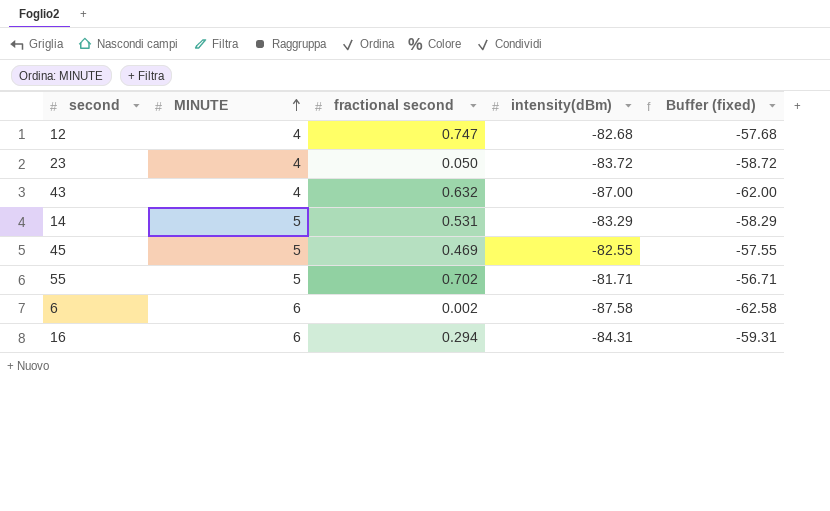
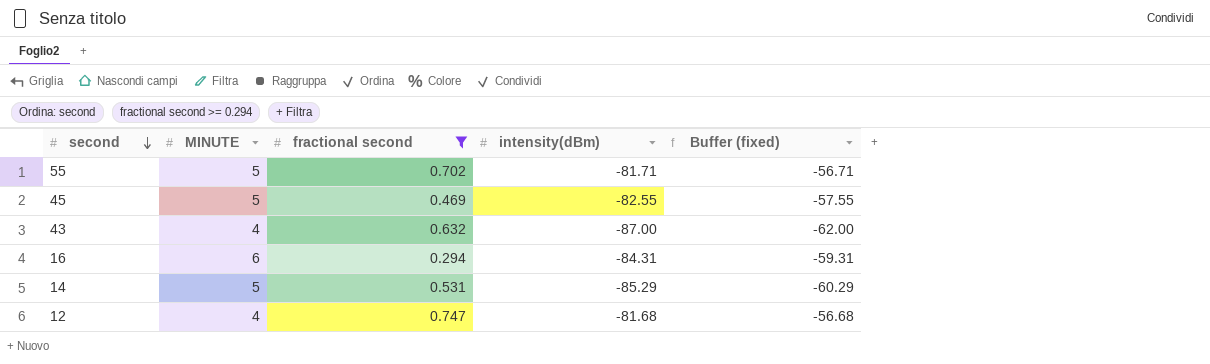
filter: none -> fractional second >= 0.294
row order: MINUTE ascending -> second descending
14 | intensity(dBm): -83.29 -> -85.29
14 | Buffer (fixed): -58.29 -> -60.29
12 | intensity(dBm): -82.68 -> -81.68
12 | Buffer (fixed): -57.68 -> -56.68

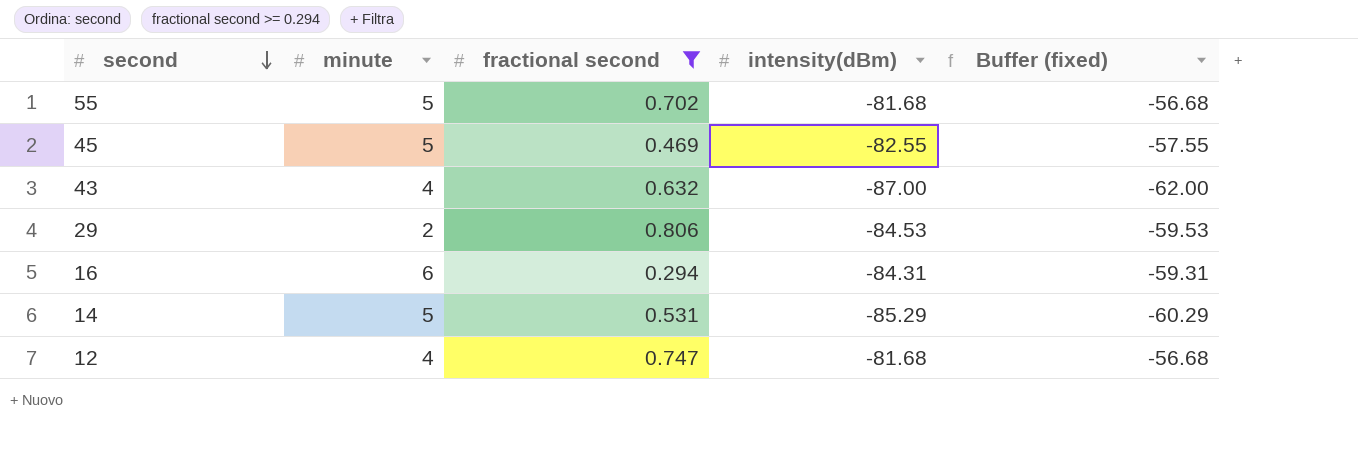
column name: MINUTE -> minute
55 | intensity(dBm): -81.71 -> -81.68
55 | Buffer (fixed): -56.71 -> -56.68
row 29: none -> 2 | 0.806 | -84.53 | -59.53

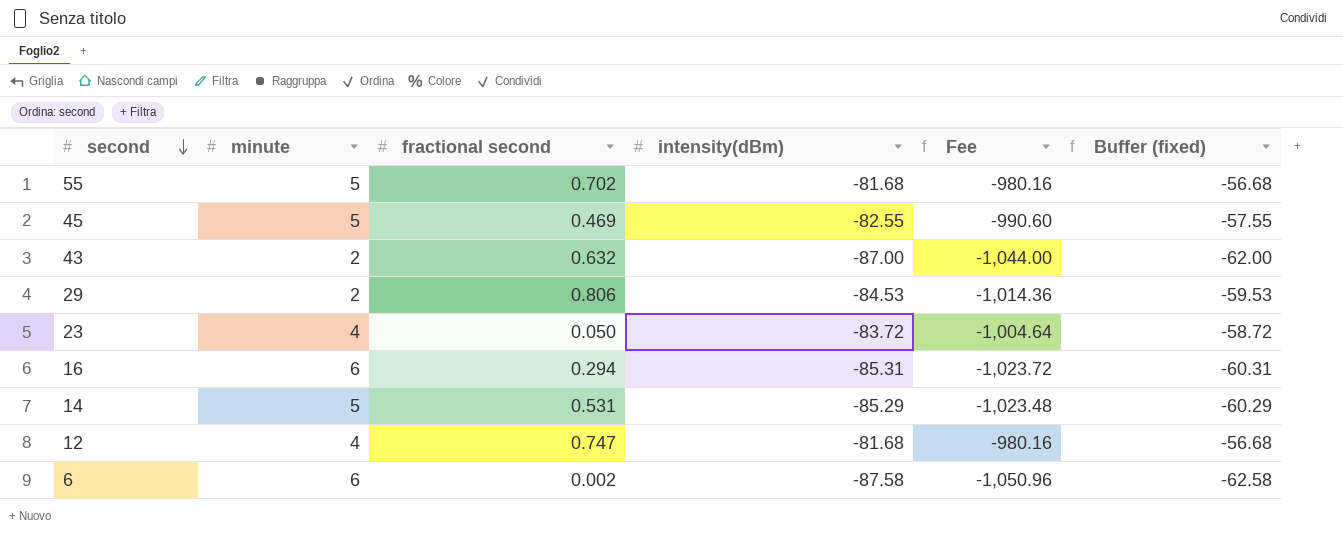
filter: fractional second >= 0.294 -> none
column Fee | formula: none -> [intensity(dBm)] * 12
43 | minute: 4 -> 2
16 | intensity(dBm): -84.31 -> -85.31
16 | Buffer (fixed): -59.31 -> -60.31

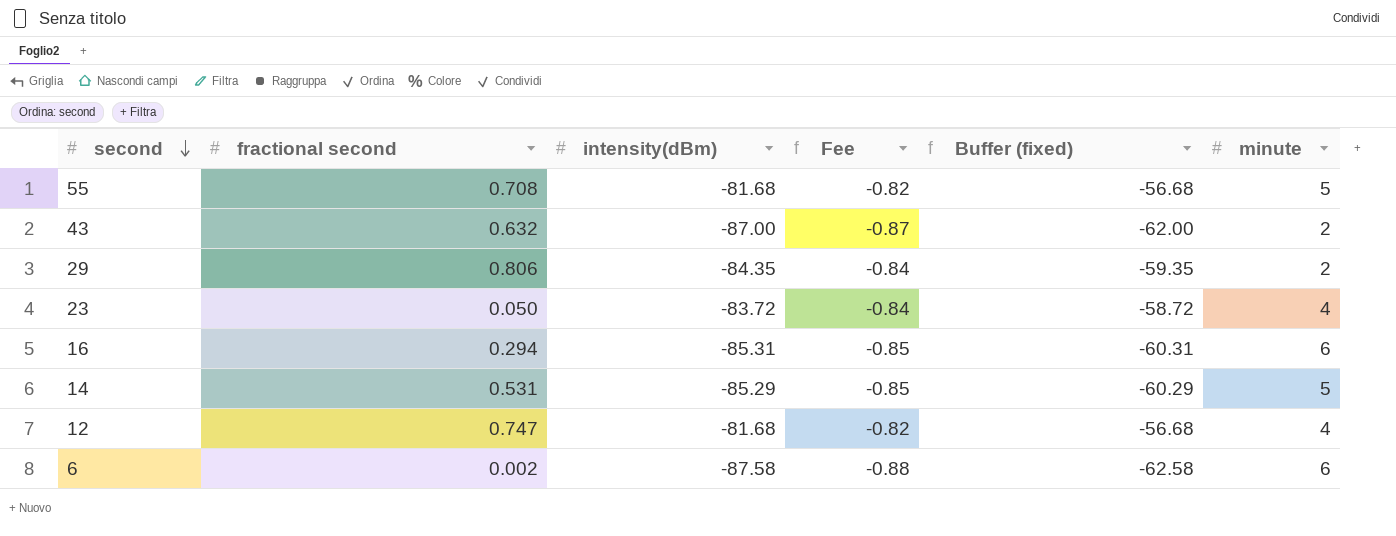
column Fee | formula: [intensity(dBm)] * 12 -> [intensity(dBm)] * 0.01
column minute | position: 2 -> 6
row 45: 5 | 0.469 | -82.55 | -990.60 | -57.55 -> none
55 | fractional second: 0.702 -> 0.708
29 | intensity(dBm): -84.53 -> -84.35
29 | Buffer (fixed): -59.53 -> -59.35

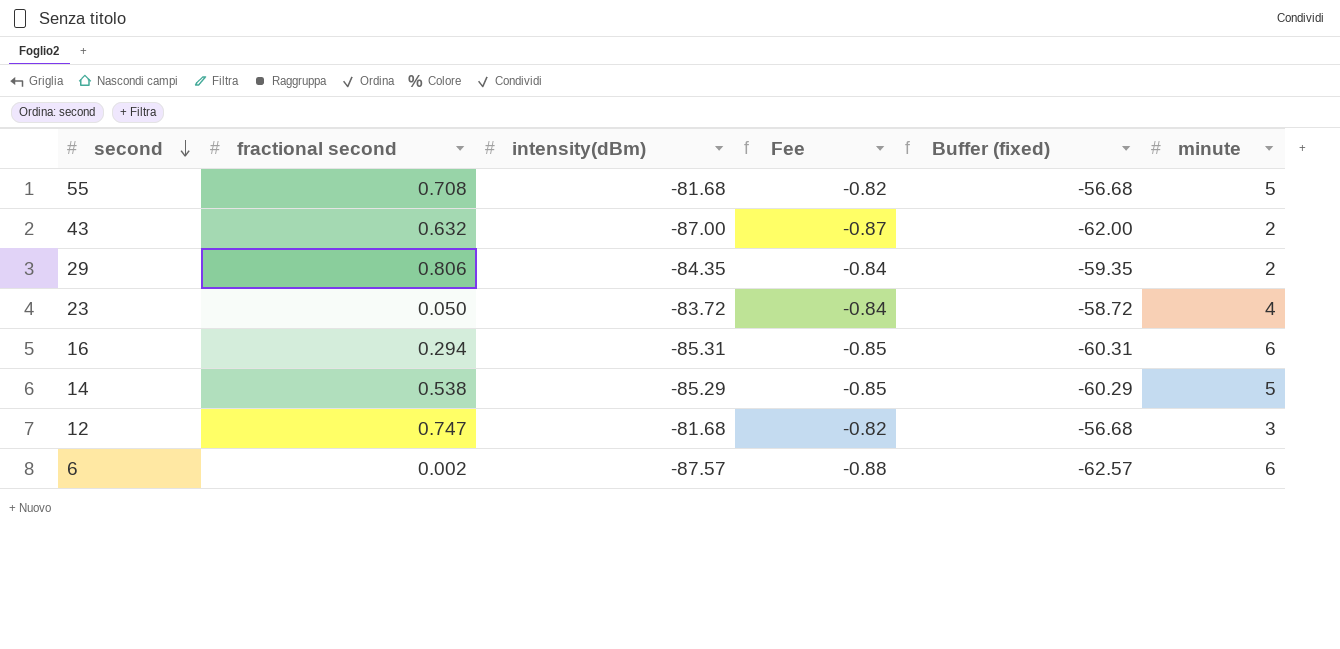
14 | fractional second: 0.531 -> 0.538
12 | minute: 4 -> 3
6 | intensity(dBm): -87.58 -> -87.57
6 | Buffer (fixed): -62.58 -> -62.57

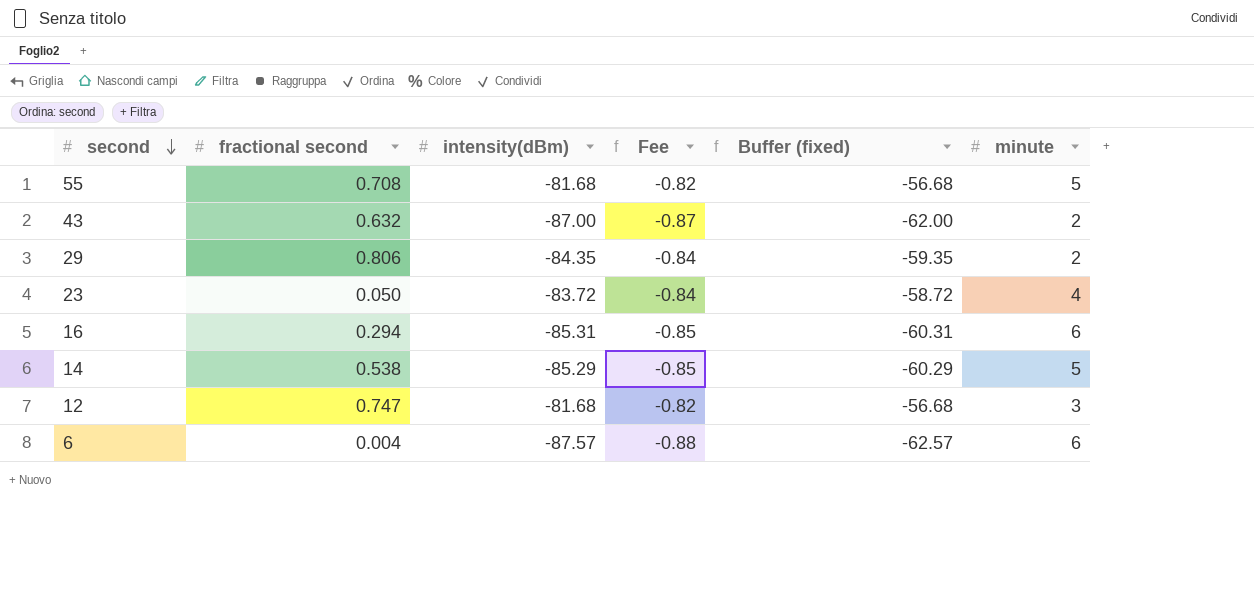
6 | fractional second: 0.002 -> 0.004

